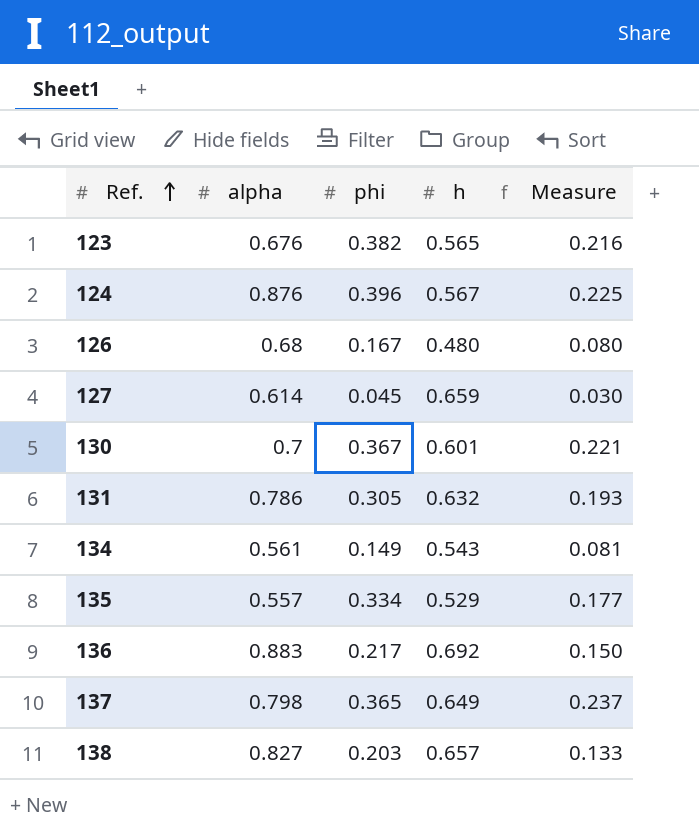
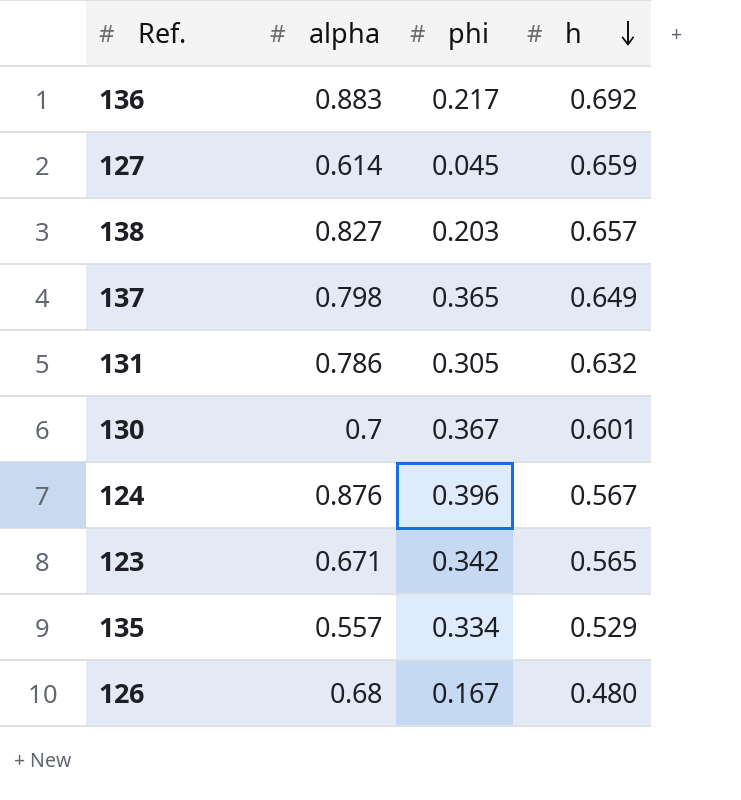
row order: Ref. ascending -> h descending
column Measure | formula: [phi] * [h] -> none
row 134: 0.561 | 0.149 | 0.543 | 0.081 -> none
123 | alpha: 0.676 -> 0.671
123 | phi: 0.382 -> 0.342

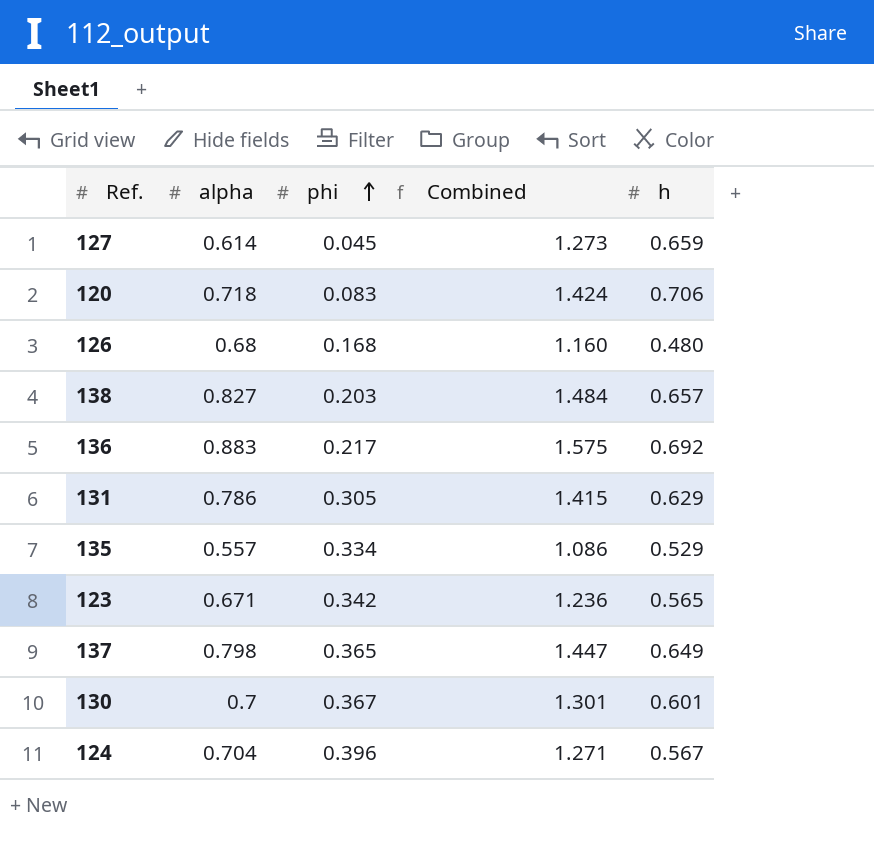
row order: h descending -> phi ascending
column Combined | formula: none -> [alpha] + [h]
row 120: none -> 0.718 | 0.083 | 1.424 | 0.706
126 | phi: 0.167 -> 0.168
131 | h: 0.632 -> 0.629
124 | alpha: 0.876 -> 0.704

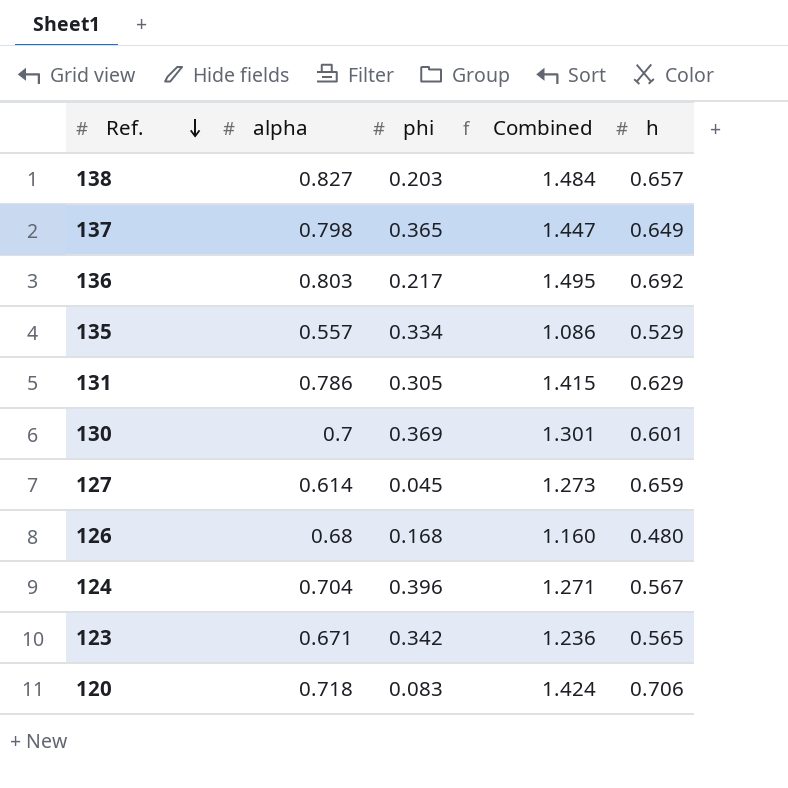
row order: phi ascending -> Ref. descending
136 | alpha: 0.883 -> 0.803
136 | Combined: 1.575 -> 1.495
130 | phi: 0.367 -> 0.369

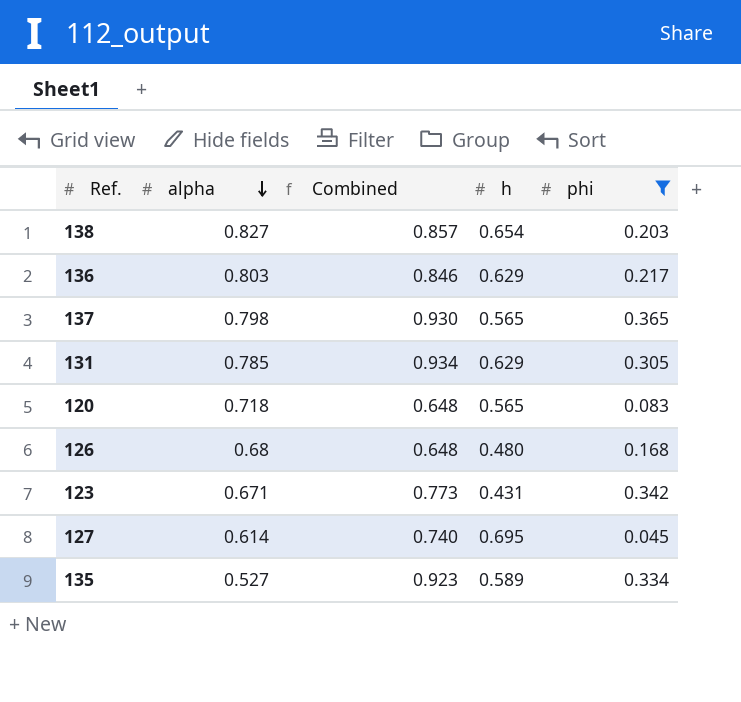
filter: none -> phi <= 0.365
row order: Ref. descending -> alpha descending
column Combined | formula: [alpha] + [h] -> [h] + [phi]
column phi | position: 3 -> 5
138 | h: 0.657 -> 0.654
136 | h: 0.692 -> 0.629
137 | h: 0.649 -> 0.565
131 | alpha: 0.786 -> 0.785
120 | h: 0.706 -> 0.565
123 | h: 0.565 -> 0.431
127 | h: 0.659 -> 0.695
135 | alpha: 0.557 -> 0.527
135 | h: 0.529 -> 0.589

